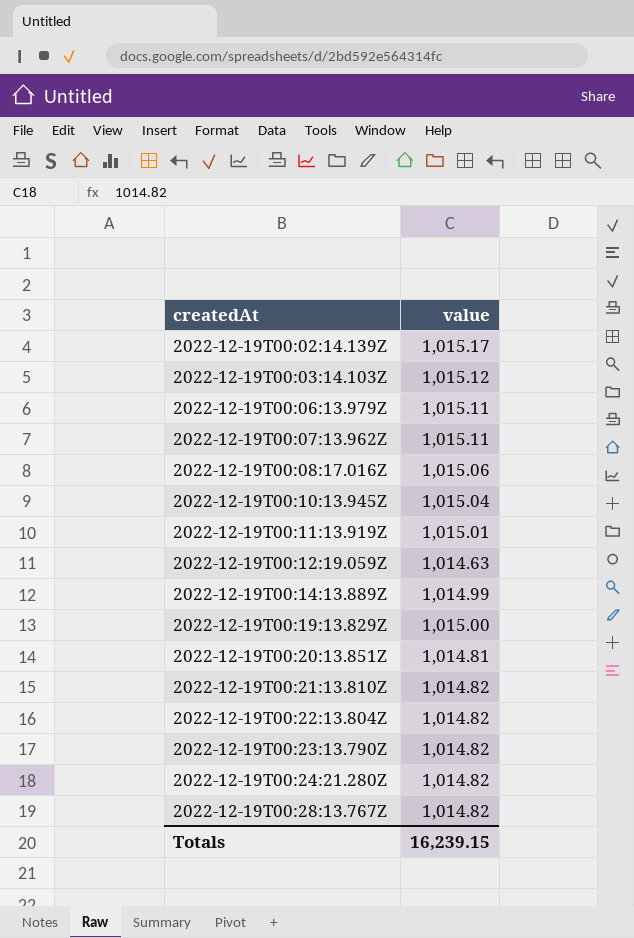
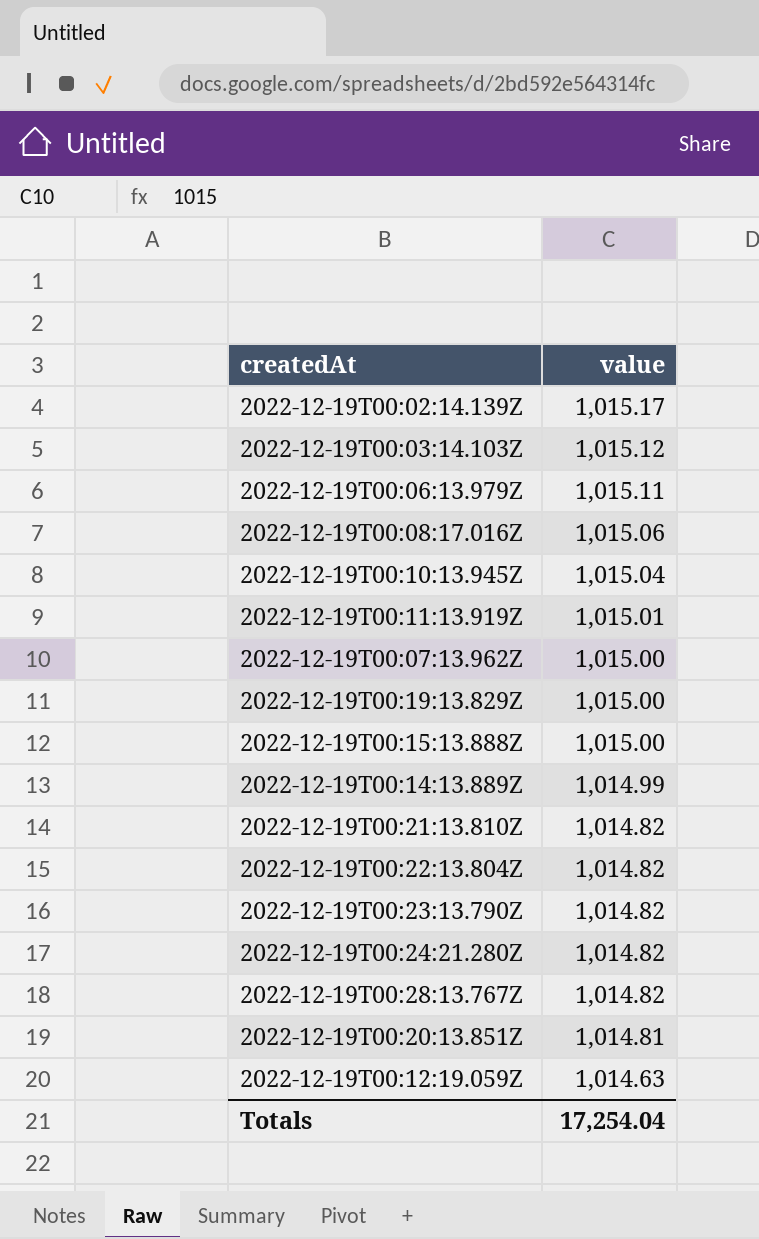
row order: createdAt ascending -> value descending
2022-12-19T00:07:13.962Z | value: 1,015.11 -> 1,015.00
row 2022-12-19T00:15:13.888Z: none -> 1,015.00
Totals | value: 16,239.15 -> 17,254.04

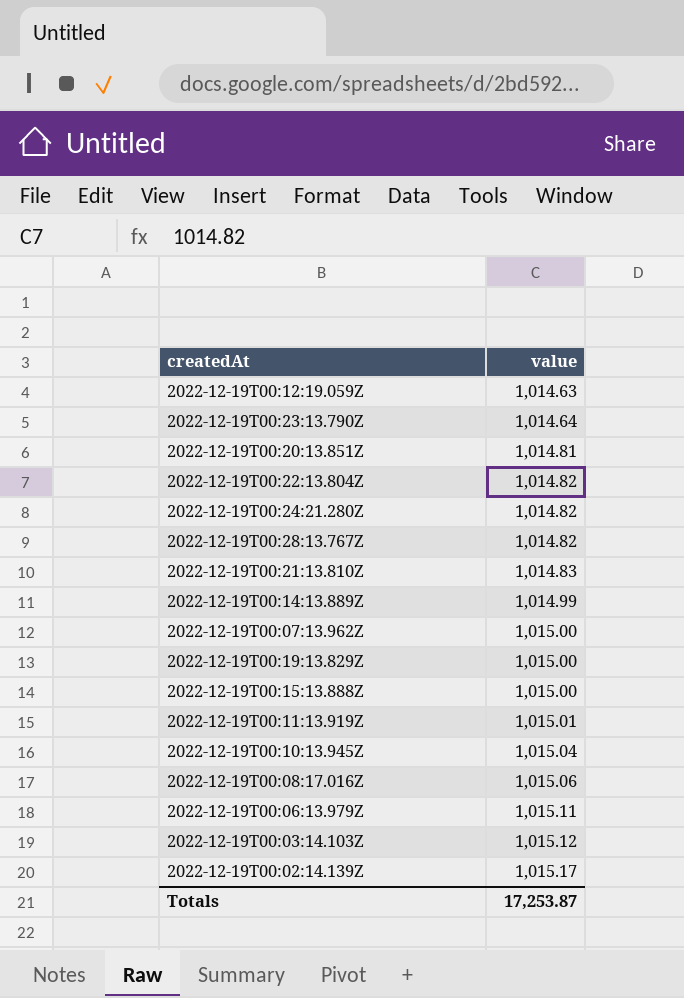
row order: value descending -> value ascending
2022-12-19T00:23:13.790Z | value: 1,014.82 -> 1,014.64
2022-12-19T00:21:13.810Z | value: 1,014.82 -> 1,014.83
Totals | value: 17,254.04 -> 17,253.87

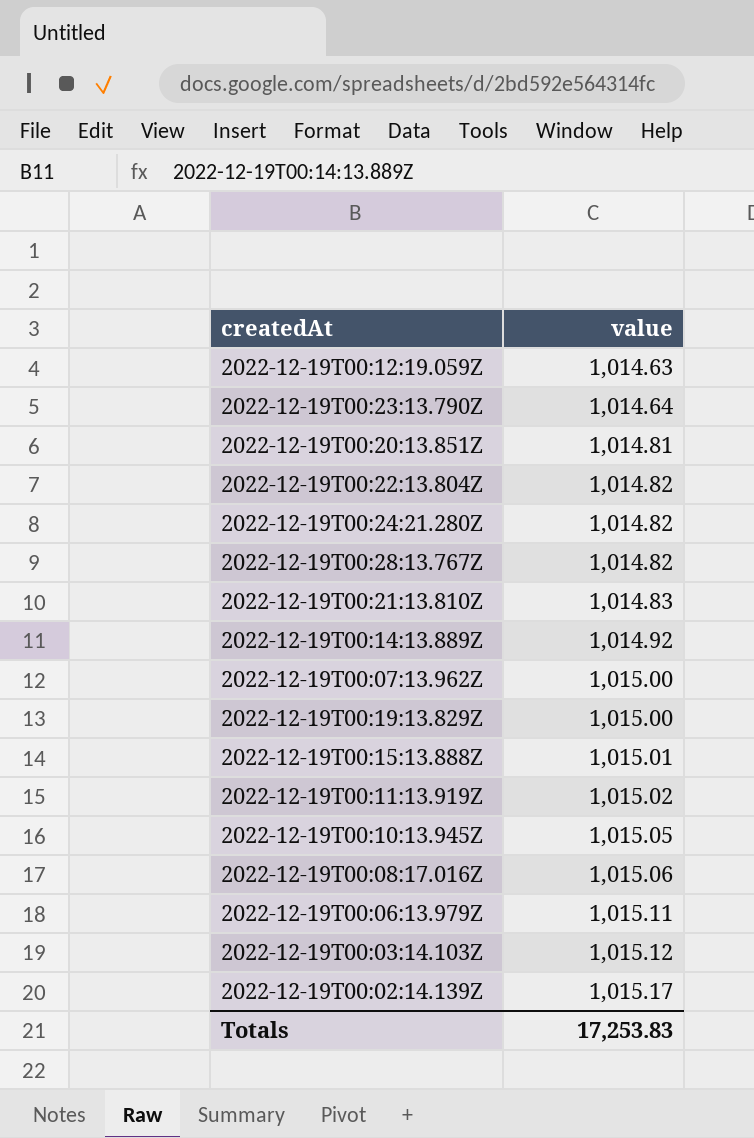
2022-12-19T00:14:13.889Z | value: 1,014.99 -> 1,014.92
2022-12-19T00:15:13.888Z | value: 1,015.00 -> 1,015.01
2022-12-19T00:11:13.919Z | value: 1,015.01 -> 1,015.02
2022-12-19T00:10:13.945Z | value: 1,015.04 -> 1,015.05
Totals | value: 17,253.87 -> 17,253.83

